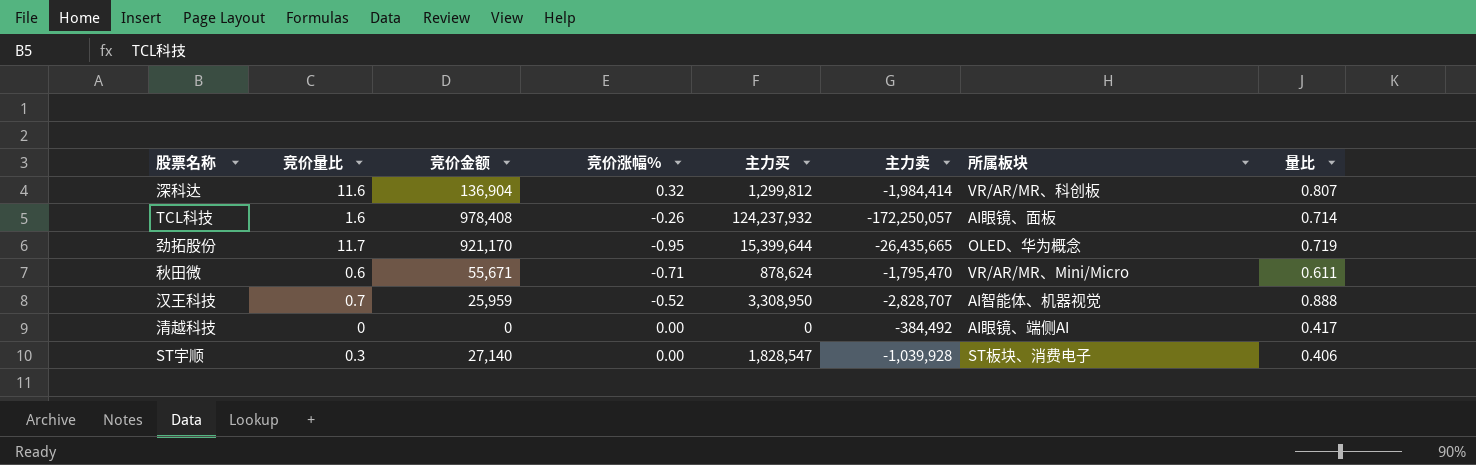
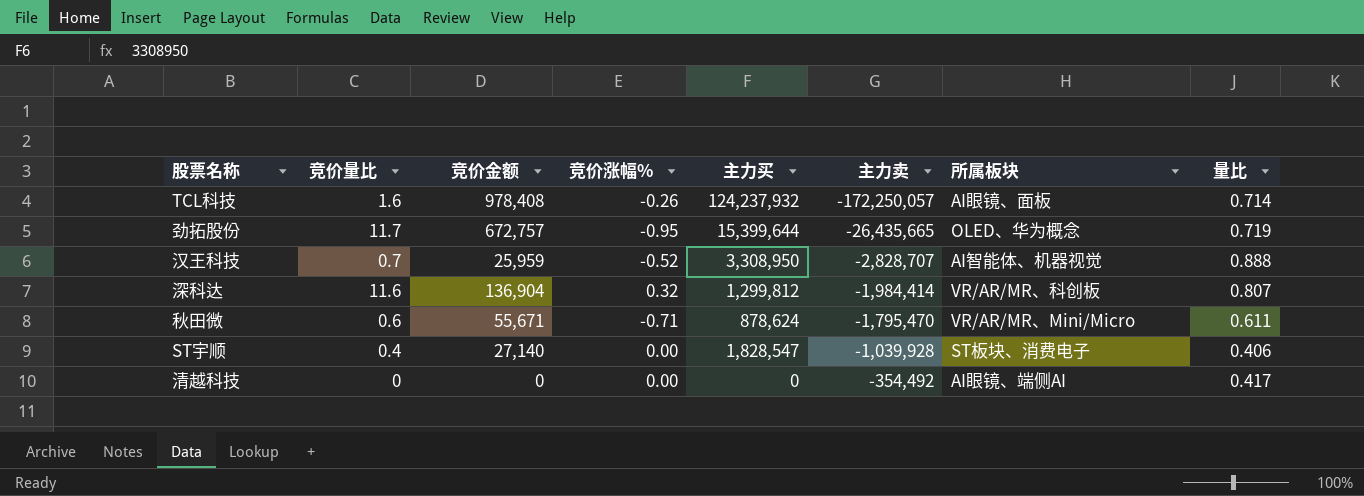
row order: none -> 主力卖 ascending
劲拓股份 | 竞价金额: 921,170 -> 672,757
ST宇顺 | 竞价量比: 0.3 -> 0.4
清越科技 | 主力卖: -384,492 -> -354,492

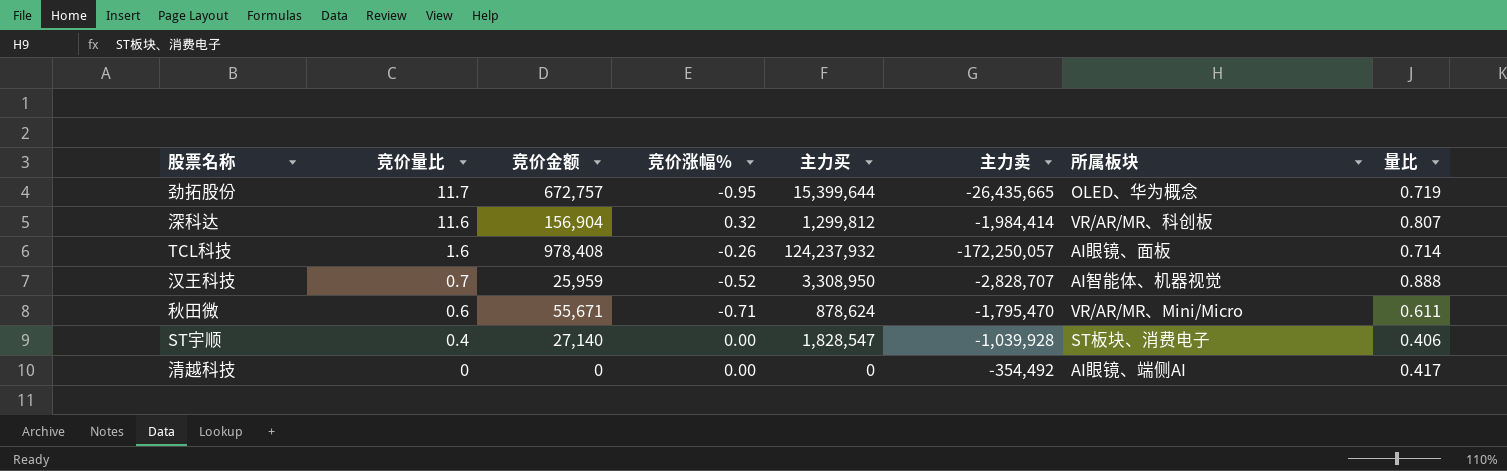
row order: 主力卖 ascending -> 竞价量比 descending
深科达 | 竞价金额: 136,904 -> 156,904

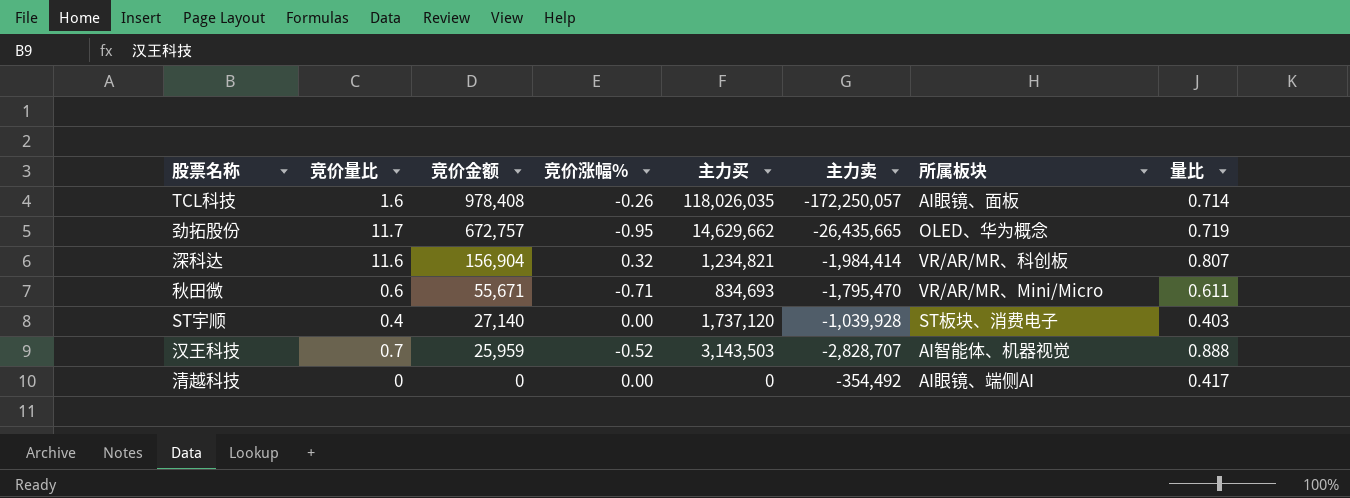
row order: 竞价量比 descending -> 竞价金额 descending
TCL科技 | 主力买: 124,237,932 -> 118,026,035
劲拓股份 | 主力买: 15,399,644 -> 14,629,662
深科达 | 主力买: 1,299,812 -> 1,234,821
秋田微 | 主力买: 878,624 -> 834,693
ST宇顺 | 主力买: 1,828,547 -> 1,737,120
ST宇顺 | 量比: 0.406 -> 0.403
汉王科技 | 主力买: 3,308,950 -> 3,143,503

